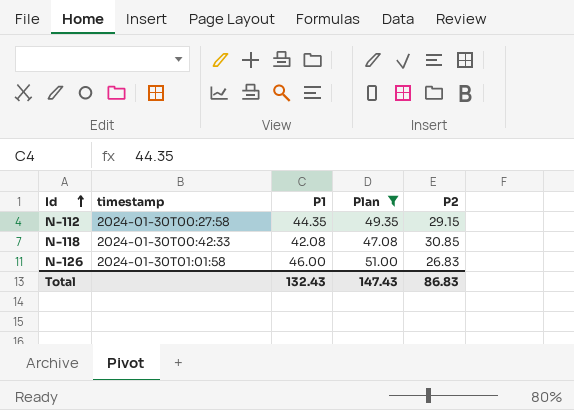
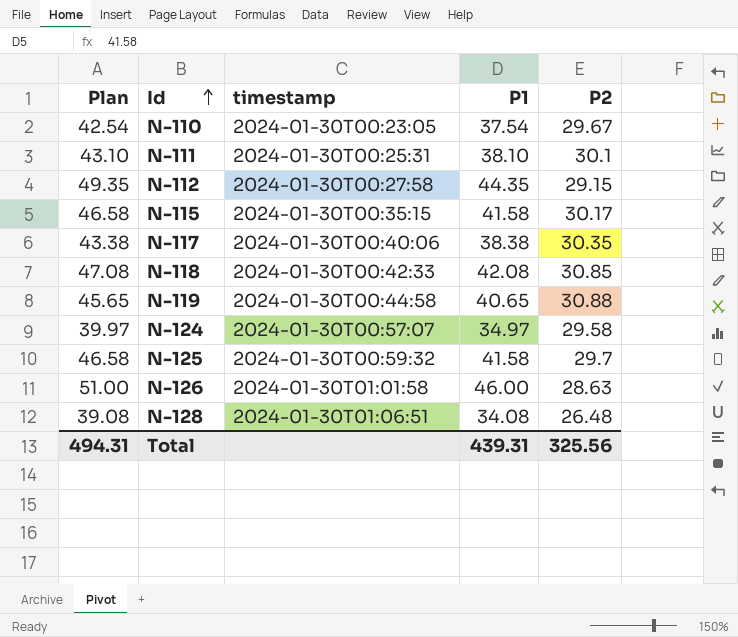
filter: Plan >= 47.08 -> none
column Plan | position: 4 -> 1
N-126 | P2: 26.83 -> 28.63
Total | Plan: 147.43 -> 494.31
Total | P1: 132.43 -> 439.31
Total | P2: 86.83 -> 325.56

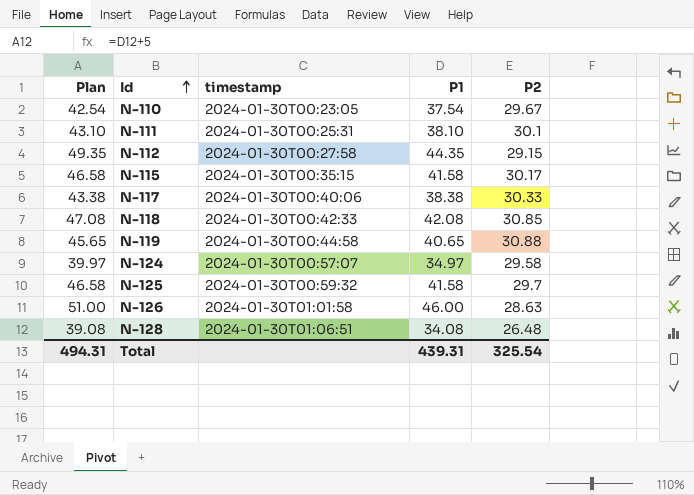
N-117 | P2: 30.35 -> 30.33
Total | P2: 325.56 -> 325.54

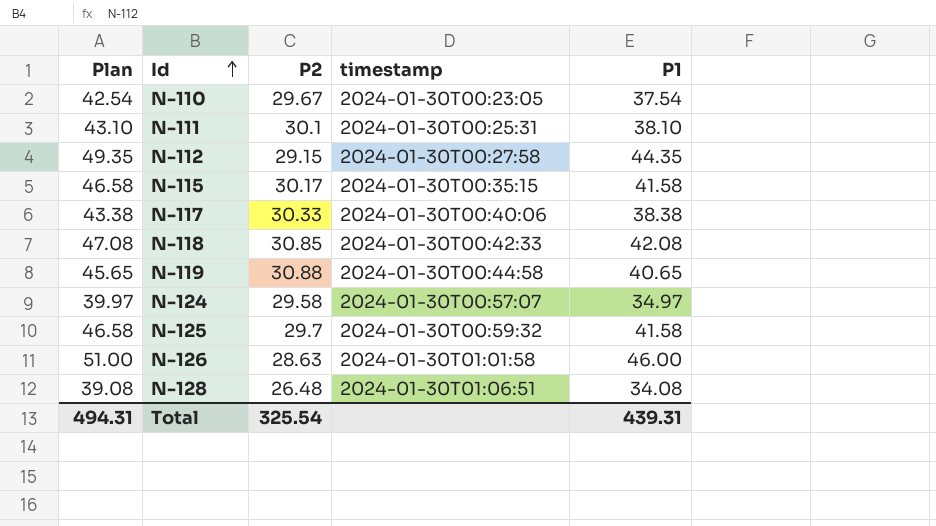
column P2 | position: 5 -> 3

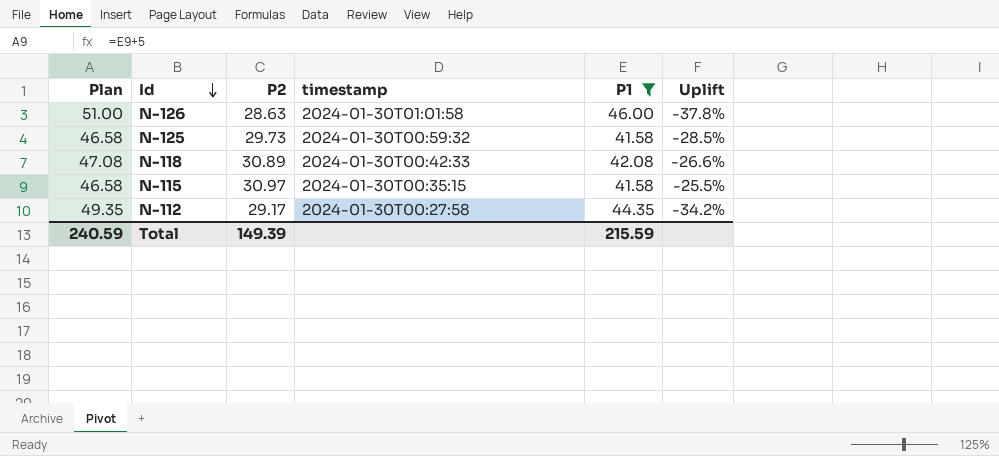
filter: none -> P1 >= 41.58
row order: Id ascending -> Id descending
column Uplift | formula: none -> ([P2] - [P1]) / [P1]
N-125 | P2: 29.7 -> 29.73
N-118 | P2: 30.85 -> 30.89
N-115 | P2: 30.17 -> 30.97
N-112 | P2: 29.15 -> 29.17
Total | Plan: 494.31 -> 240.59
Total | P2: 325.54 -> 149.39
Total | P1: 439.31 -> 215.59

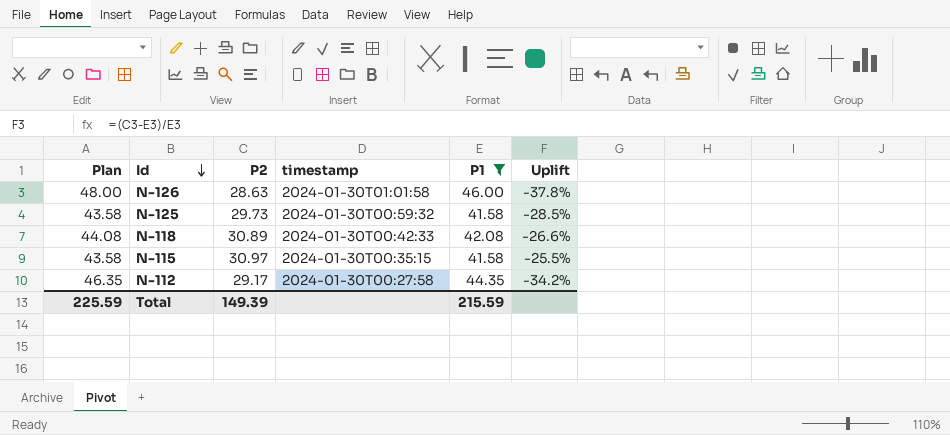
column Plan | formula: [P1] + 5 -> [P1] + 2
Total | Plan: 240.59 -> 225.59

